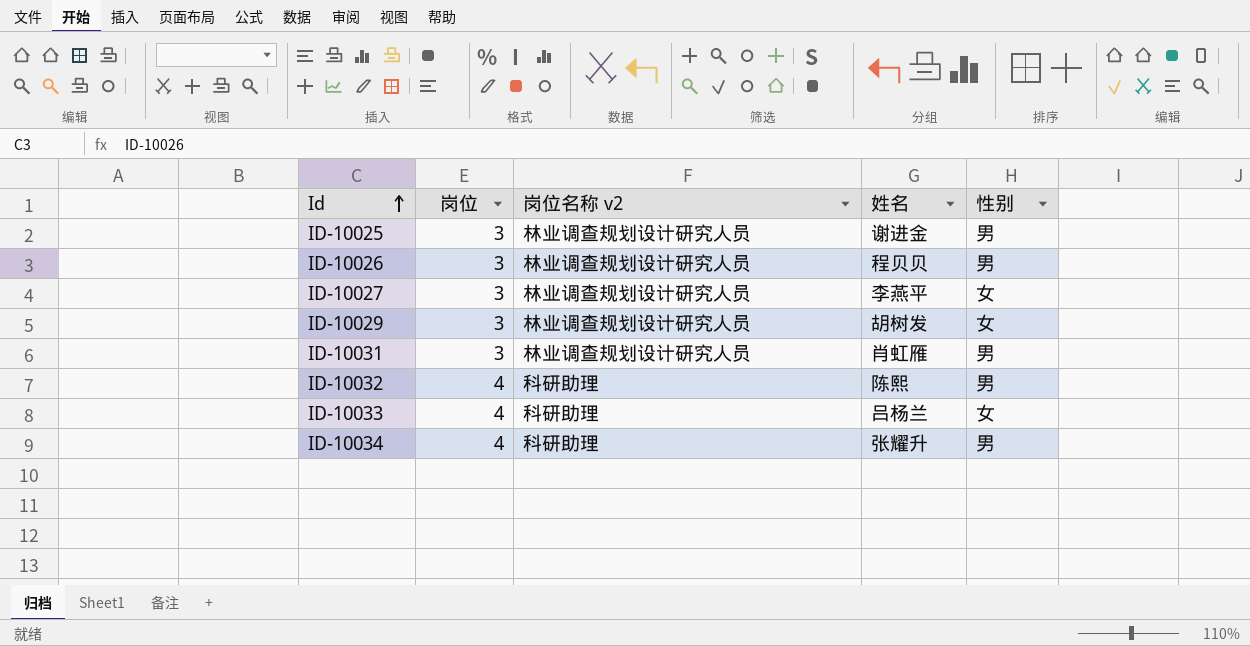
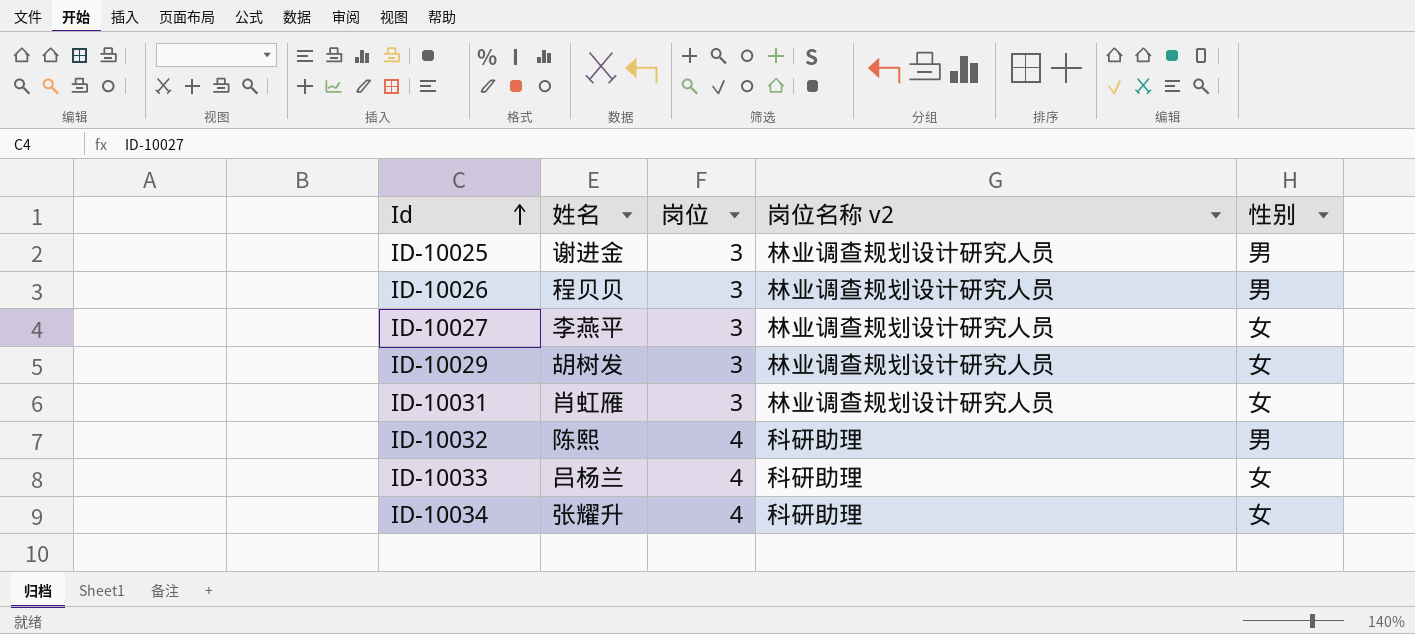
column 姓名 | position: 4 -> 2
ID-10031 | 性别: 男 -> 女
ID-10034 | 性别: 男 -> 女

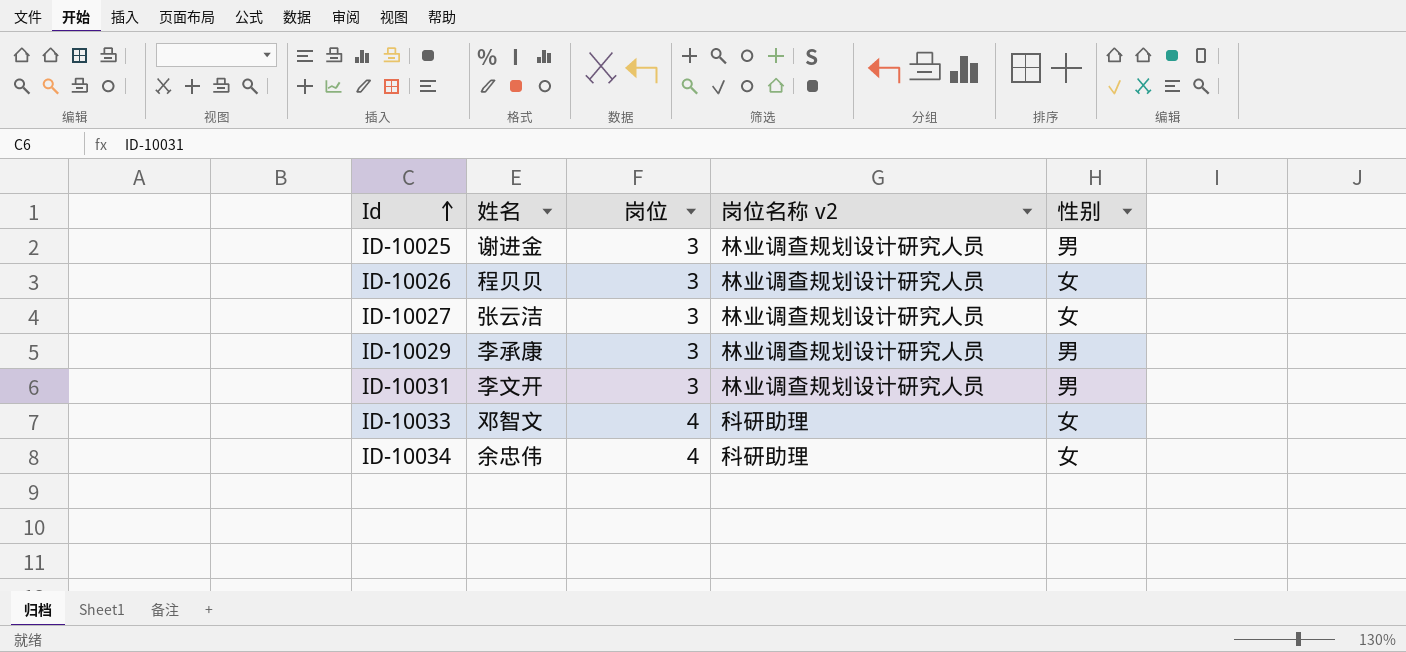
row ID-10032: 陈熙 | 4 | 科研助理 | 男 -> none
ID-10026 | 性别: 男 -> 女
ID-10027 | 姓名: 李燕平 -> 张云洁
ID-10029 | 姓名: 胡树发 -> 李承康
ID-10029 | 性别: 女 -> 男
ID-10031 | 姓名: 肖虹雁 -> 李文开
ID-10031 | 性别: 女 -> 男
ID-10033 | 姓名: 吕杨兰 -> 邓智文
ID-10034 | 姓名: 张耀升 -> 余忠伟

